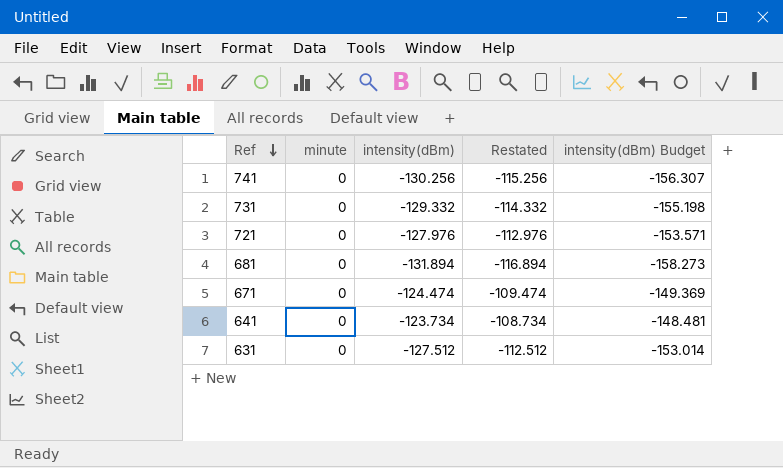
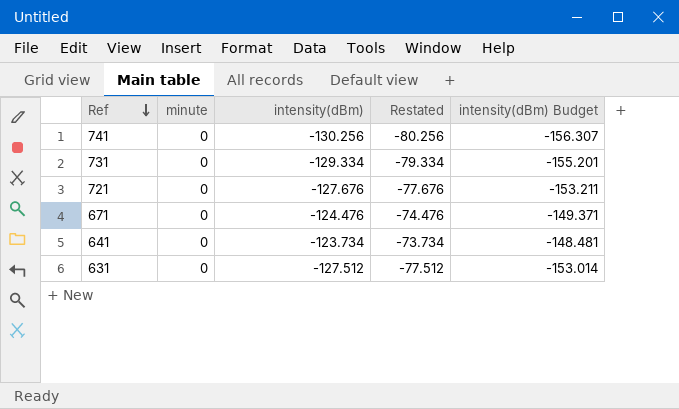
column Restated | formula: [intensity(dBm)] + 15 -> [intensity(dBm)] + 50
row 681: 0 | -131.894 | -116.894 | -158.273 -> none
731 | intensity(dBm): -129.332 -> -129.334
731 | intensity(dBm) Budget: -155.198 -> -155.201
721 | intensity(dBm): -127.976 -> -127.676
721 | intensity(dBm) Budget: -153.571 -> -153.211
671 | intensity(dBm): -124.474 -> -124.476
671 | intensity(dBm) Budget: -149.369 -> -149.371

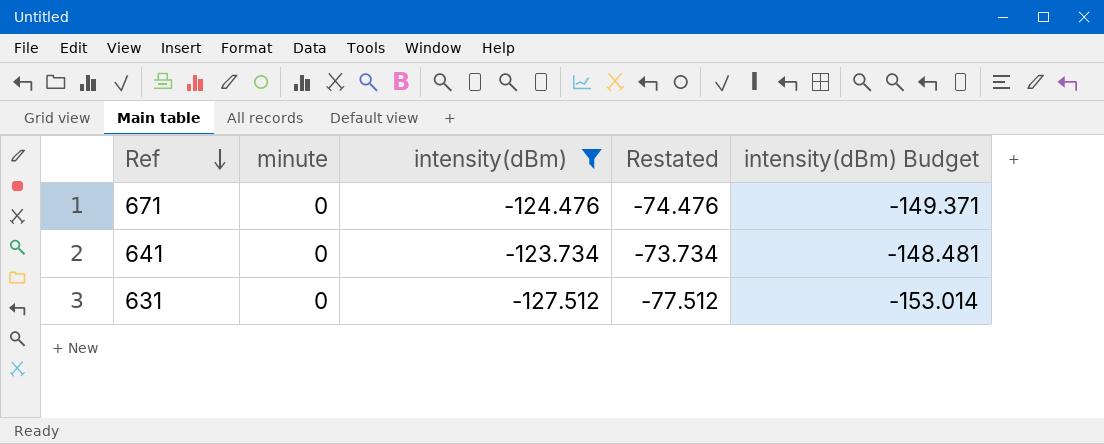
filter: none -> intensity(dBm) >= -127.512

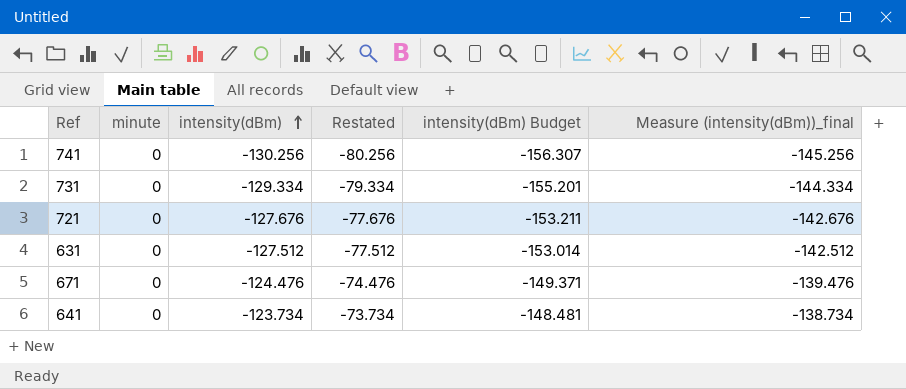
filter: intensity(dBm) >= -127.512 -> none
row order: Ref descending -> intensity(dBm) ascending
column Measure (intensity(dBm))_final | formula: none -> [intensity(dBm)] - 15

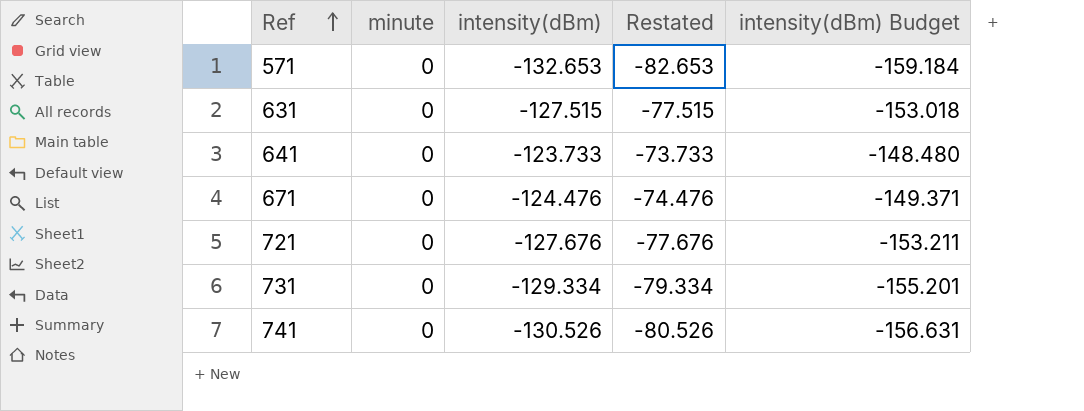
row order: intensity(dBm) ascending -> Ref ascending
column Measure (intensity(dBm))_final | formula: [intensity(dBm)] - 15 -> none
row 571: none -> 0 | -132.653 | -82.653 | -159.184
631 | intensity(dBm): -127.512 -> -127.515
631 | Restated: -77.512 -> -77.515
631 | intensity(dBm) Budget: -153.014 -> -153.018
641 | intensity(dBm): -123.734 -> -123.733
641 | Restated: -73.734 -> -73.733
641 | intensity(dBm) Budget: -148.481 -> -148.480
741 | intensity(dBm): -130.256 -> -130.526
741 | Restated: -80.256 -> -80.526
741 | intensity(dBm) Budget: -156.307 -> -156.631

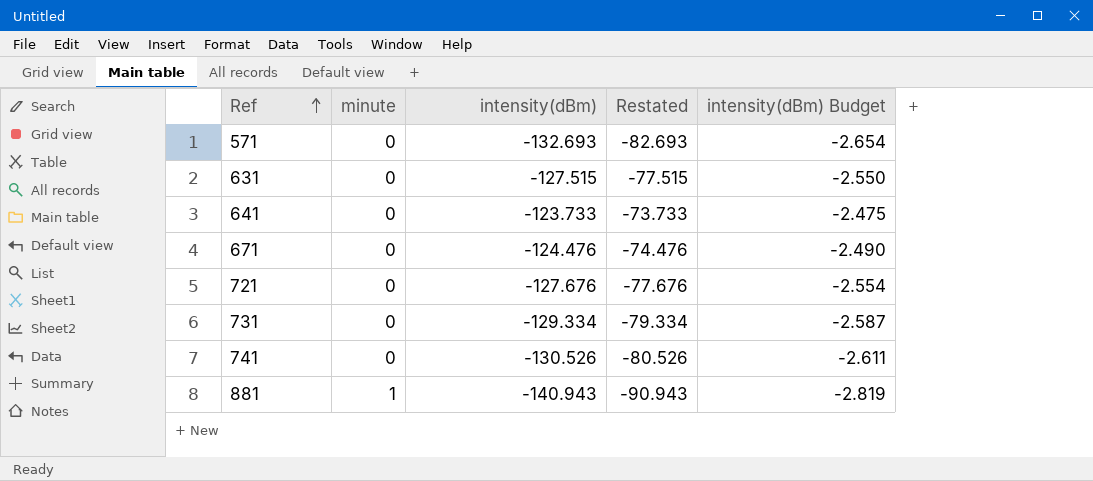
column intensity(dBm) Budget | formula: [intensity(dBm)] * 1.2 -> [intensity(dBm)] * 0.02
571 | intensity(dBm): -132.653 -> -132.693
571 | Restated: -82.653 -> -82.693
row 881: none -> 1 | -140.943 | -90.943 | -2.819

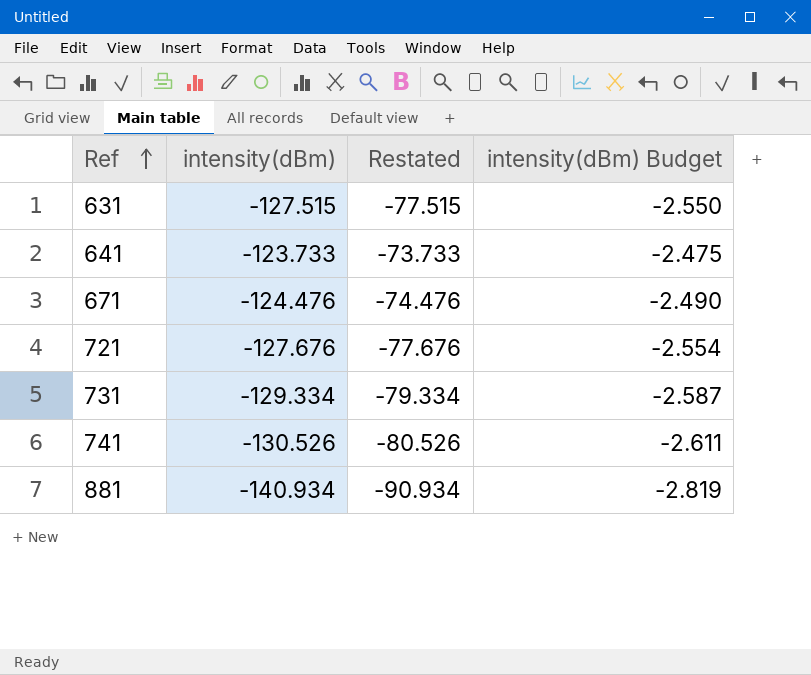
column minute | position: 2 -> none
row 571: 0 | -132.693 | -82.693 | -2.654 -> none
881 | intensity(dBm): -140.943 -> -140.934
881 | Restated: -90.943 -> -90.934

